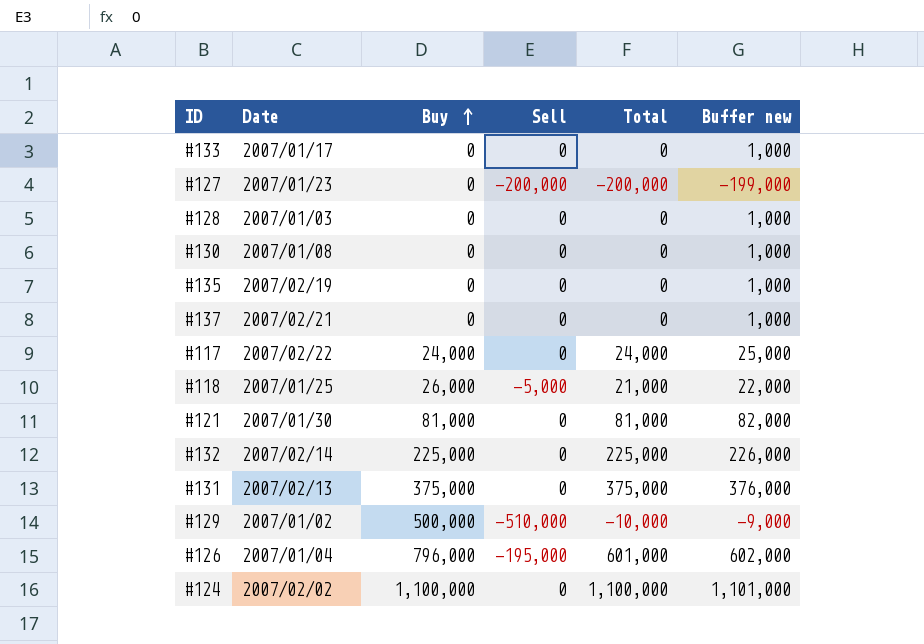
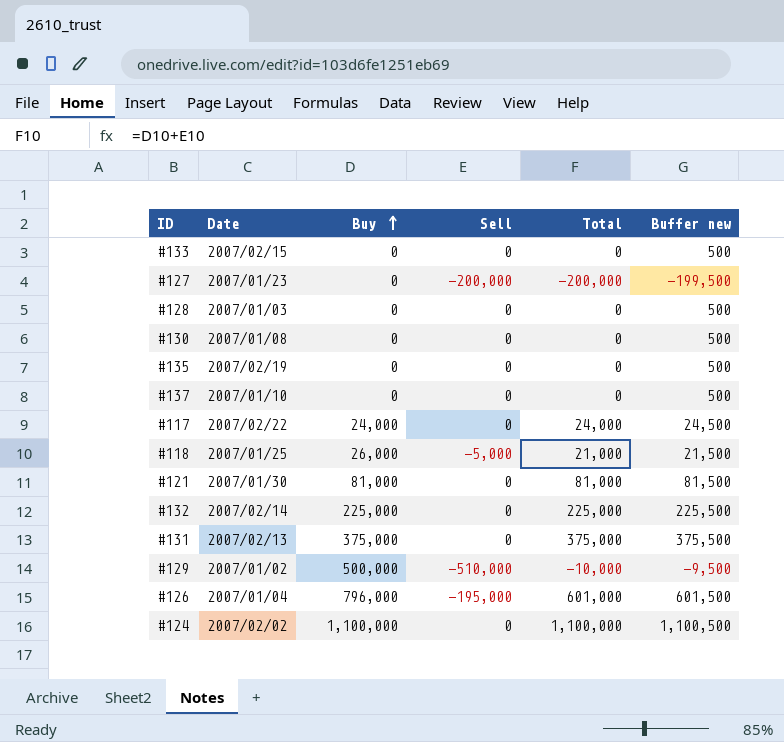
column Buffer new | formula: [Total] + 1000 -> [Total] + 500
#133 | Date: 2007/01/17 -> 2007/02/15
#137 | Date: 2007/02/21 -> 2007/01/10

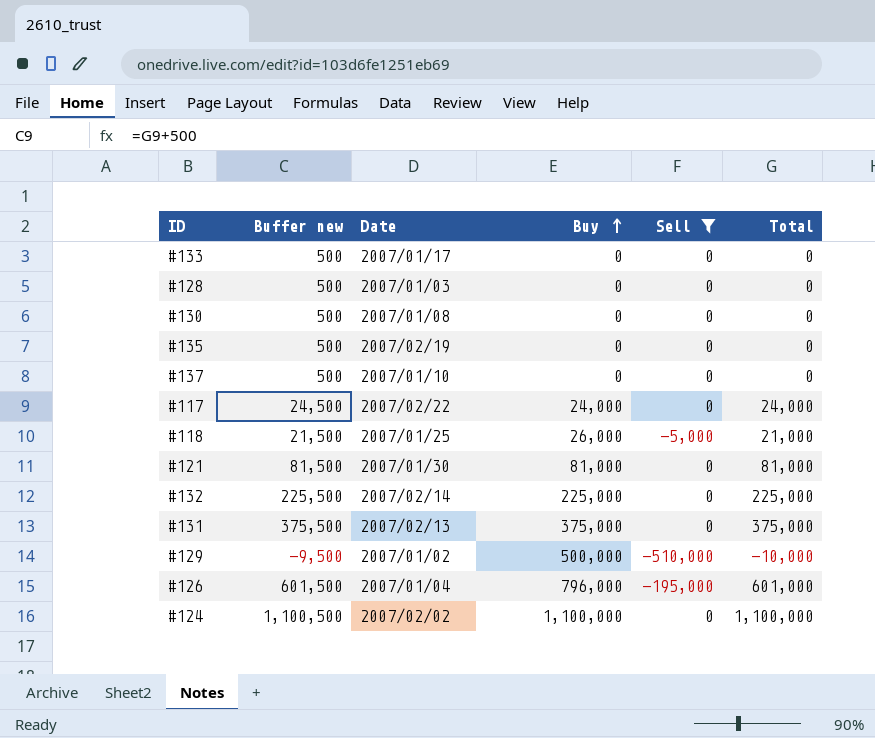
filter: none -> Sell != -200,000
column Buffer new | position: 6 -> 2
#133 | Date: 2007/02/15 -> 2007/01/17

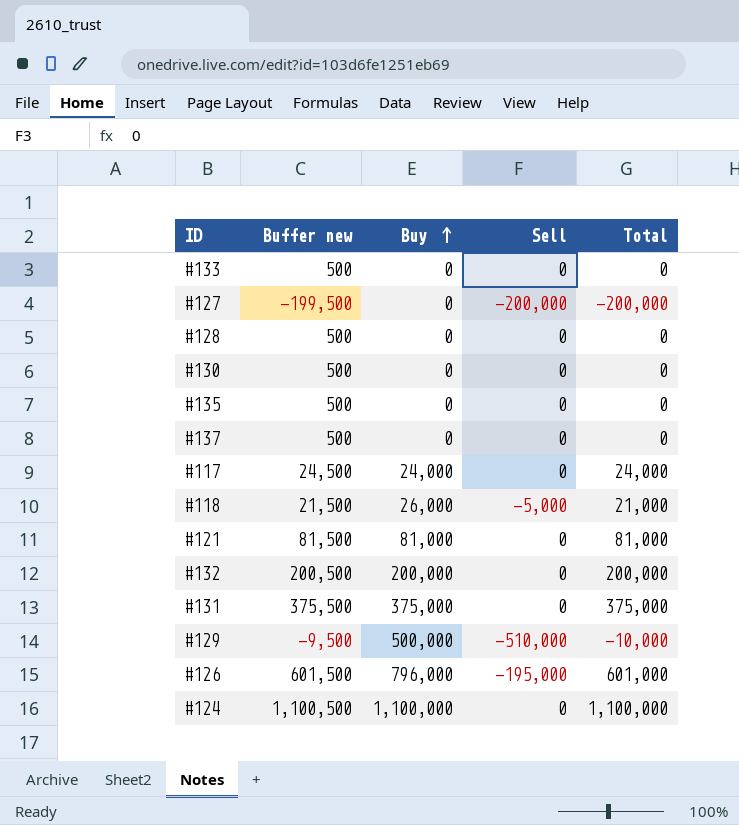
filter: Sell != -200,000 -> none
column Date | position: 3 -> none
#132 | Buffer new: 225,500 -> 200,500
#132 | Buy: 225,000 -> 200,000
#132 | Total: 225,000 -> 200,000

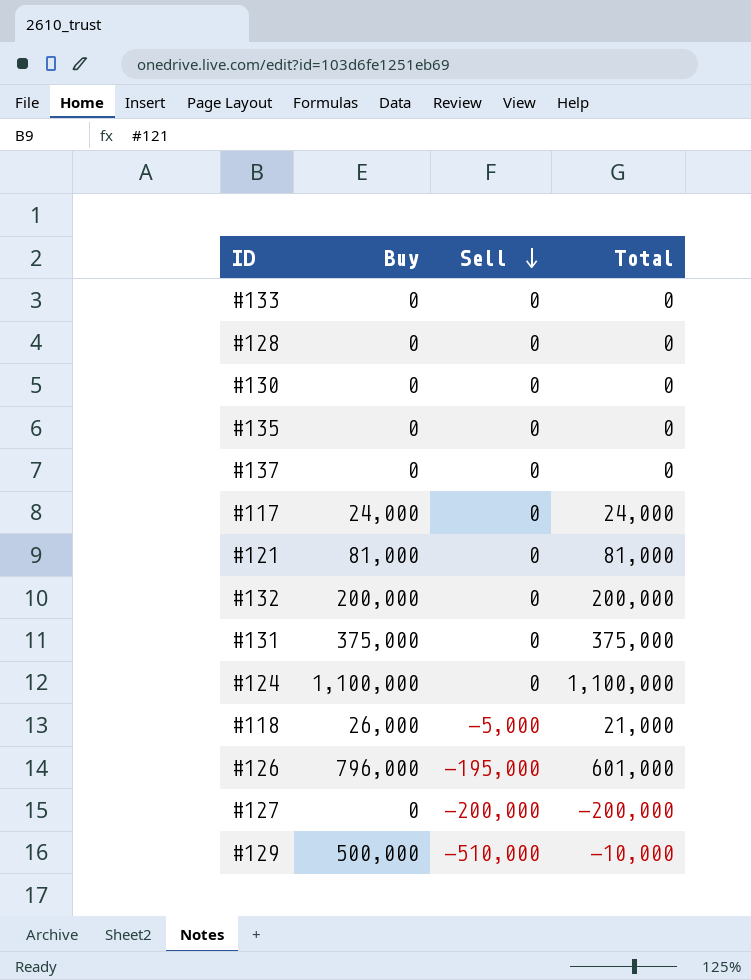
row order: Buy ascending -> Sell descending
column Buffer new | formula: [Total] + 500 -> none

